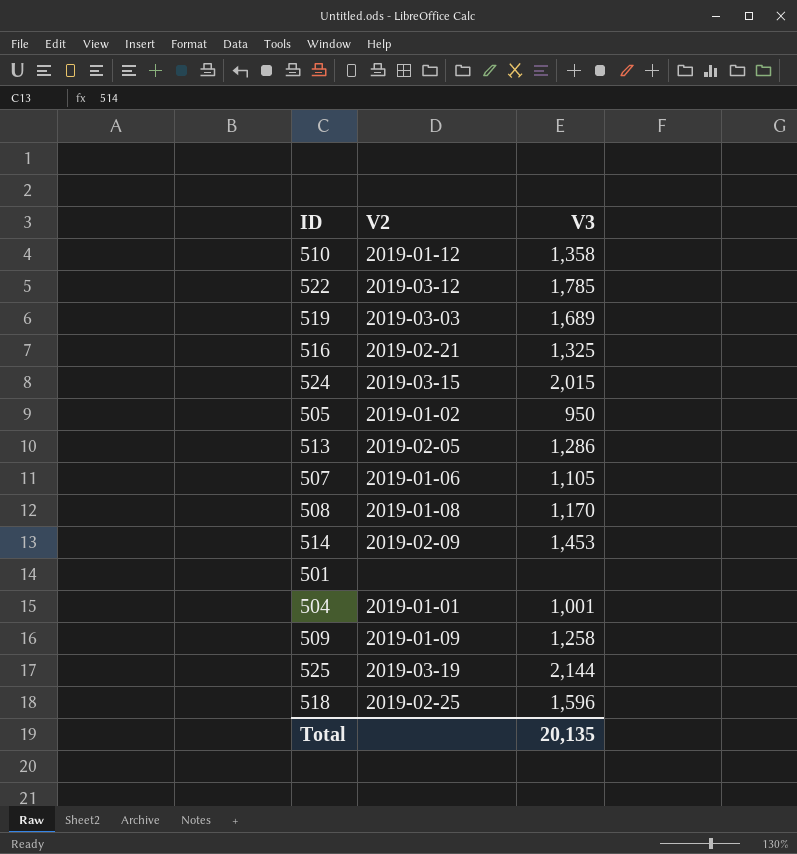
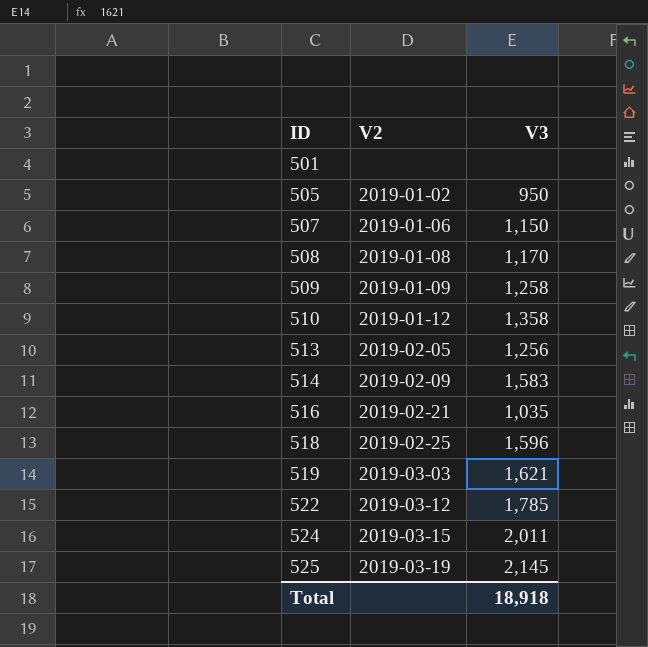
row order: none -> ID ascending
row 504: 2019-01-01 | 1,001 -> none
507 | V3: 1,105 -> 1,150
513 | V3: 1,286 -> 1,256
514 | V3: 1,453 -> 1,583
516 | V3: 1,325 -> 1,035
519 | V3: 1,689 -> 1,621
524 | V3: 2,015 -> 2,011
525 | V3: 2,144 -> 2,145
Total | V3: 20,135 -> 18,918

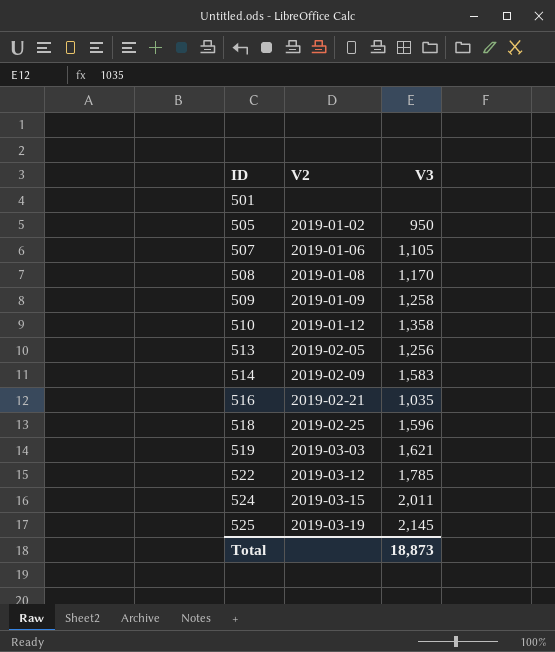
507 | V3: 1,150 -> 1,105
Total | V3: 18,918 -> 18,873

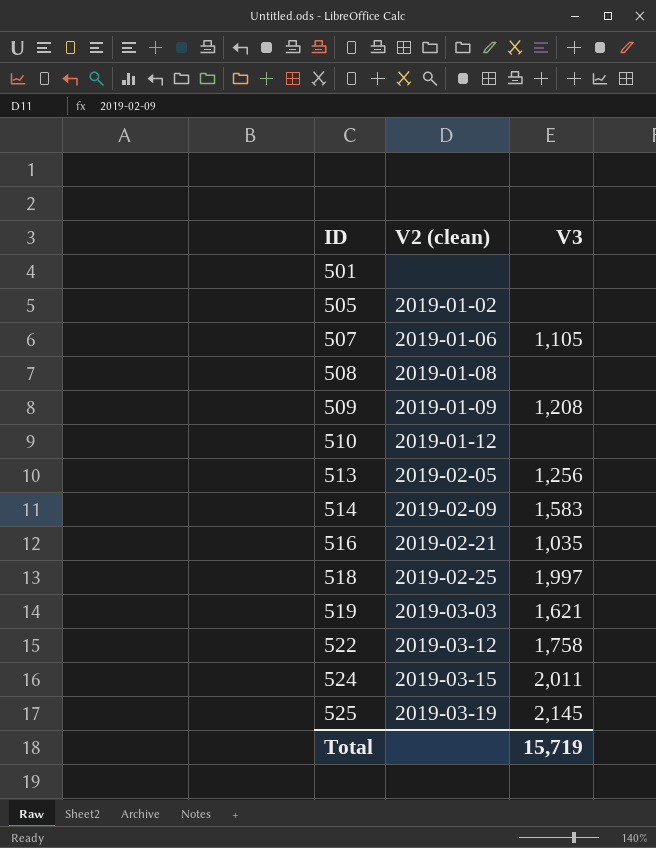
column name: V2 -> V2 (clean)
505 | V3: 950 -> none
508 | V3: 1,170 -> none
509 | V3: 1,258 -> 1,208
510 | V3: 1,358 -> none
518 | V3: 1,596 -> 1,997
522 | V3: 1,785 -> 1,758
Total | V3: 18,873 -> 15,719

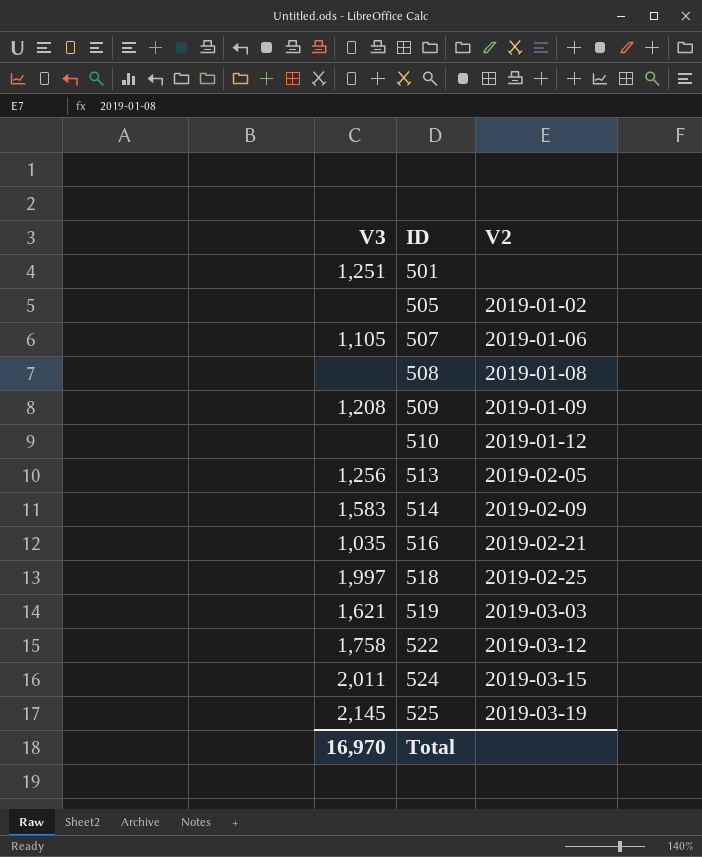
column V3 | position: 3 -> 1
column name: V2 (clean) -> V2
501 | V3: none -> 1,251
Total | V3: 15,719 -> 16,970

